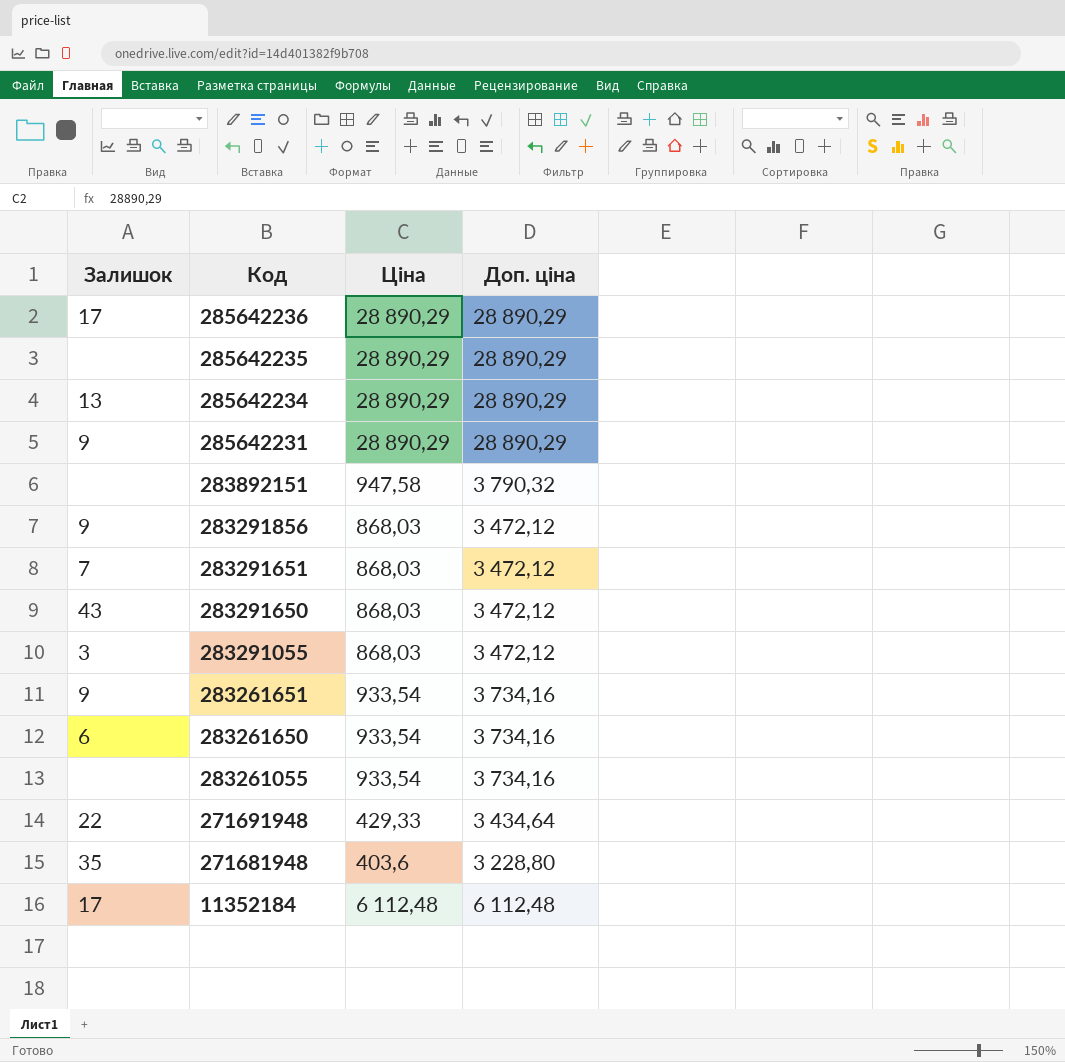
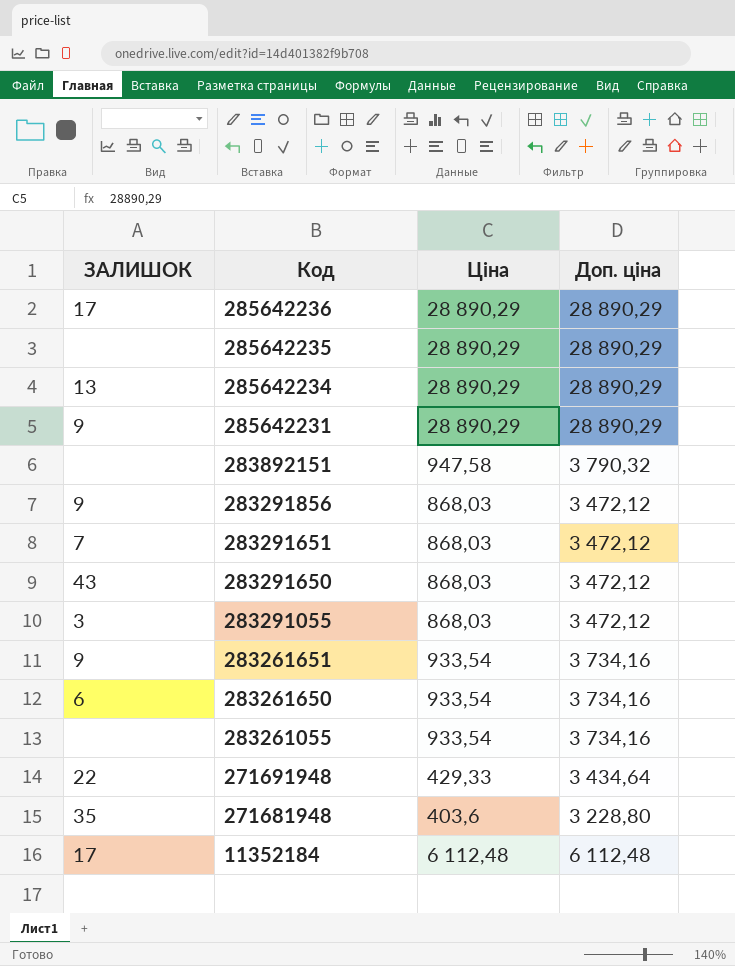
column name: Залишок -> ЗАЛИШОК

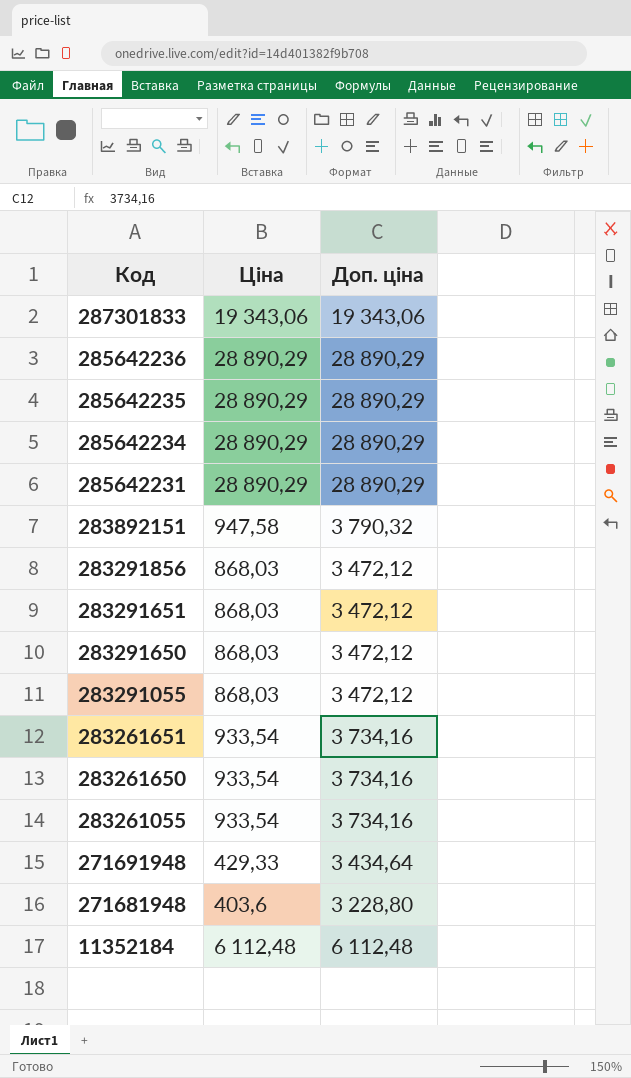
column ЗАЛИШОК | position: 1 -> none
row 287301833: none -> 19 343,06 | 19 343,06

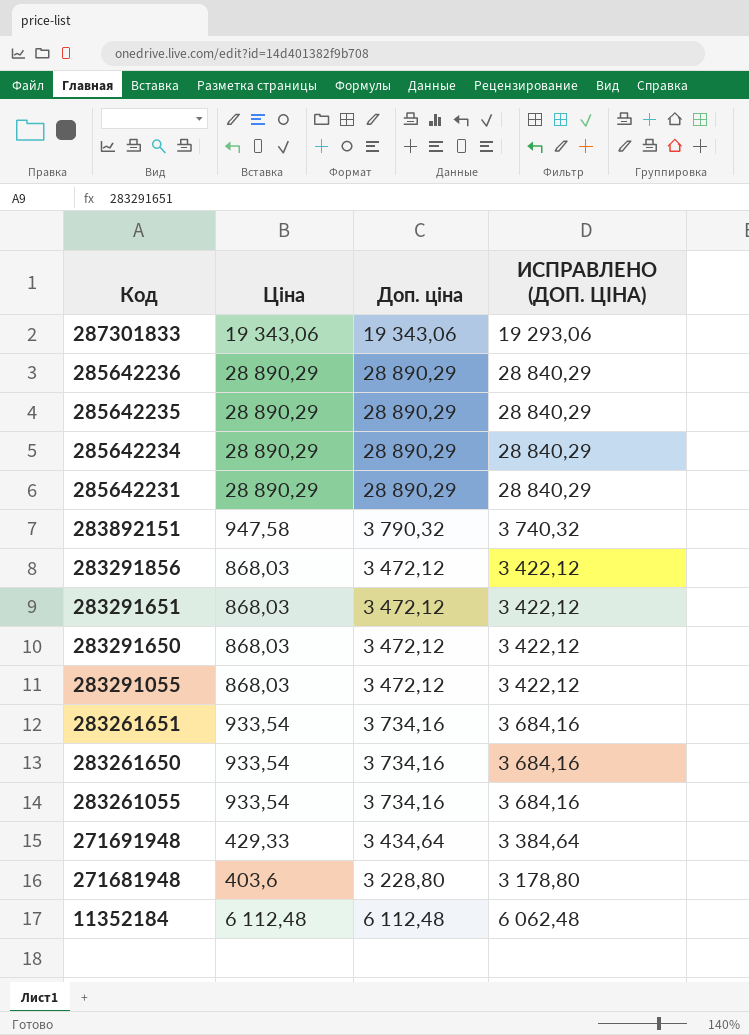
column ИСПРАВЛЕНО (ДОП. ЦІНА) | formula: none -> [Доп. ціна] - 50

